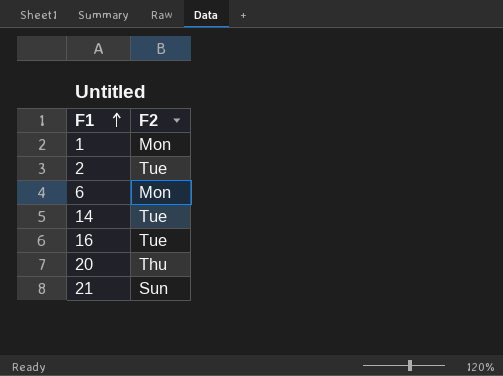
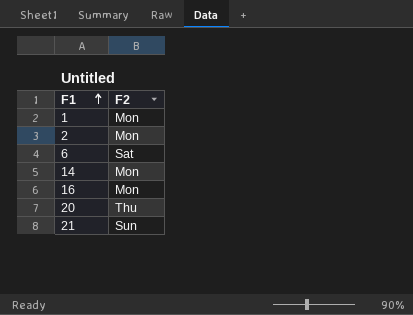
2 | F2: Tue -> Mon
6 | F2: Mon -> Sat
14 | F2: Tue -> Mon
16 | F2: Tue -> Mon

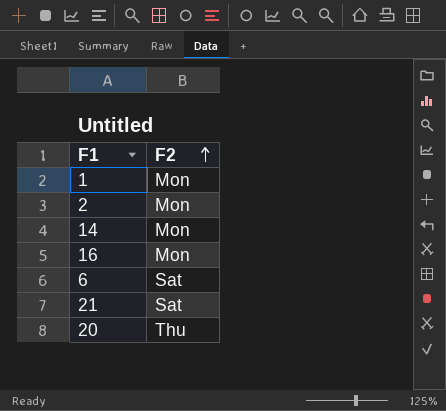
row order: F1 ascending -> F2 ascending
21 | F2: Sun -> Sat

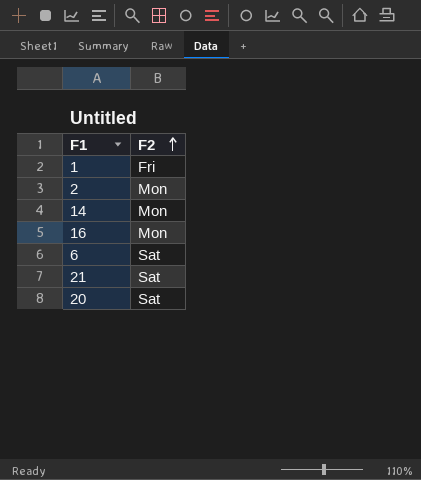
1 | F2: Mon -> Fri
20 | F2: Thu -> Sat

